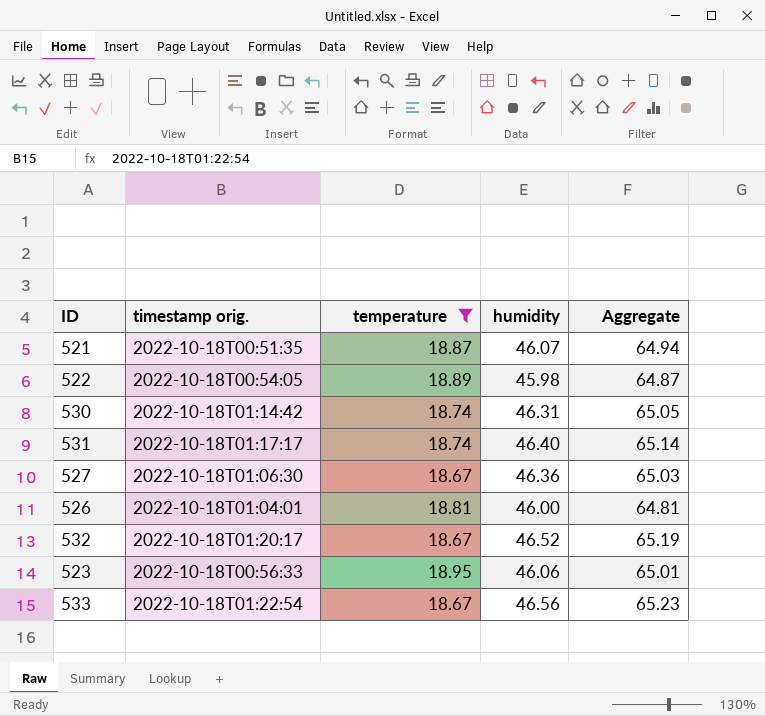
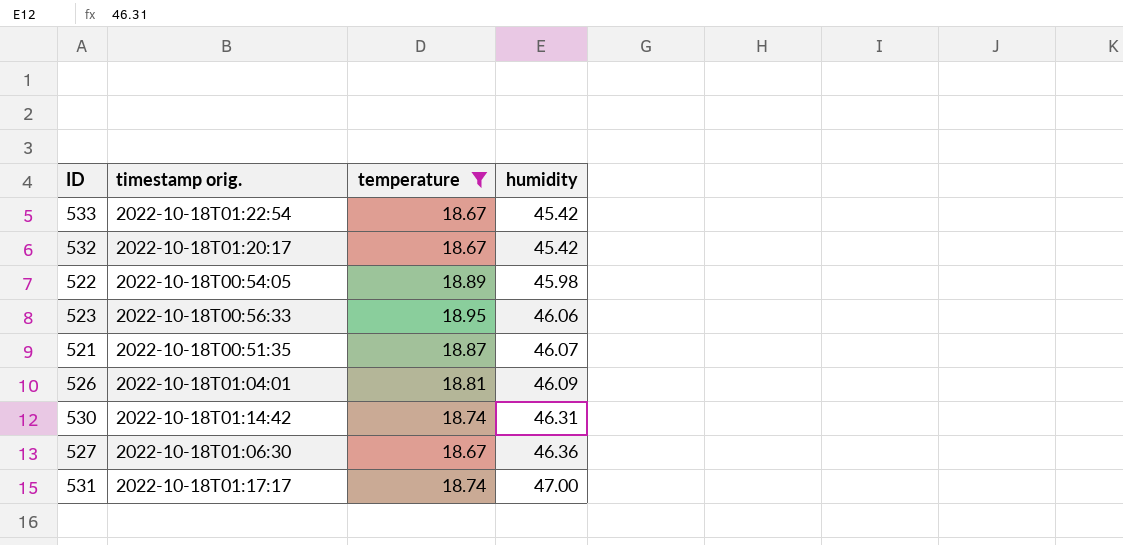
row order: none -> humidity ascending
column Aggregate | formula: [temperature] + [humidity] -> none
533 | humidity: 46.56 -> 45.42
532 | humidity: 46.52 -> 45.42
526 | humidity: 46.00 -> 46.09
531 | humidity: 46.40 -> 47.00

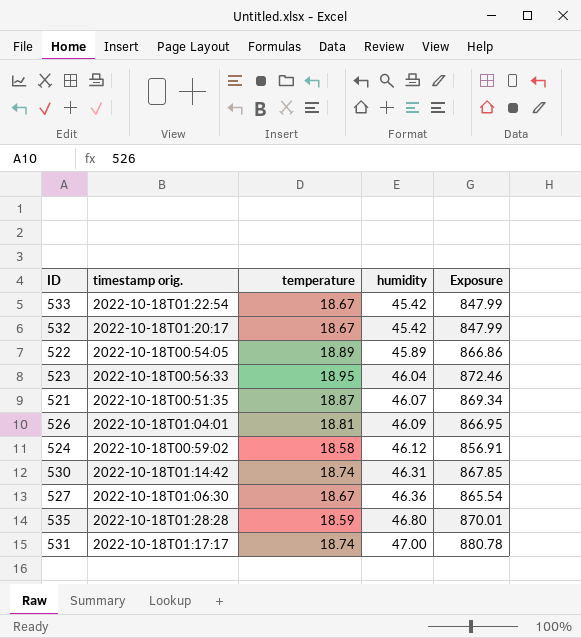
filter: temperature >= 18.67 -> none
column Exposure | formula: none -> [temperature] * [humidity]
522 | humidity: 45.98 -> 45.89
523 | humidity: 46.06 -> 46.04

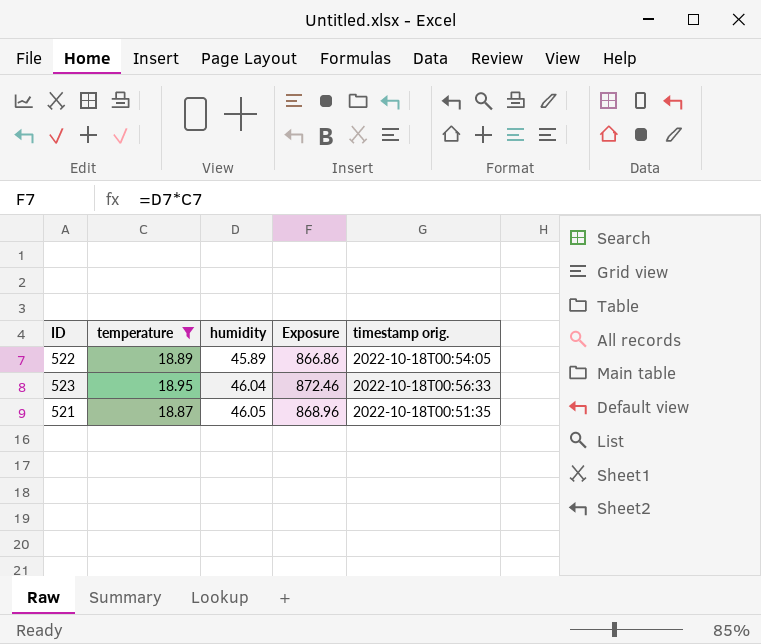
filter: none -> temperature >= 18.87
column timestamp orig. | position: 2 -> 5
521 | humidity: 46.07 -> 46.05
521 | Exposure: 869.34 -> 868.96

